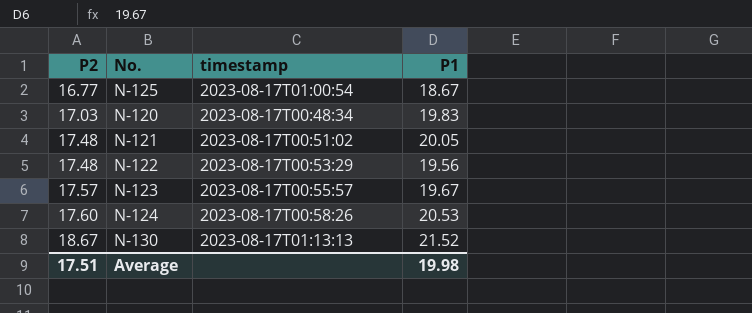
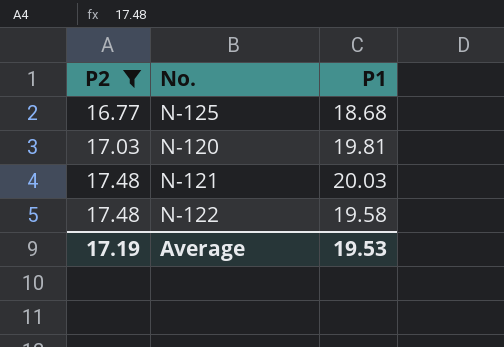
filter: none -> P2 <= 17.48
column timestamp | position: 3 -> none
N-125 | P1: 18.67 -> 18.68
N-120 | P1: 19.83 -> 19.81
N-121 | P1: 20.05 -> 20.03
N-122 | P1: 19.56 -> 19.58
Average | P2: 17.51 -> 17.19
Average | P1: 19.98 -> 19.53

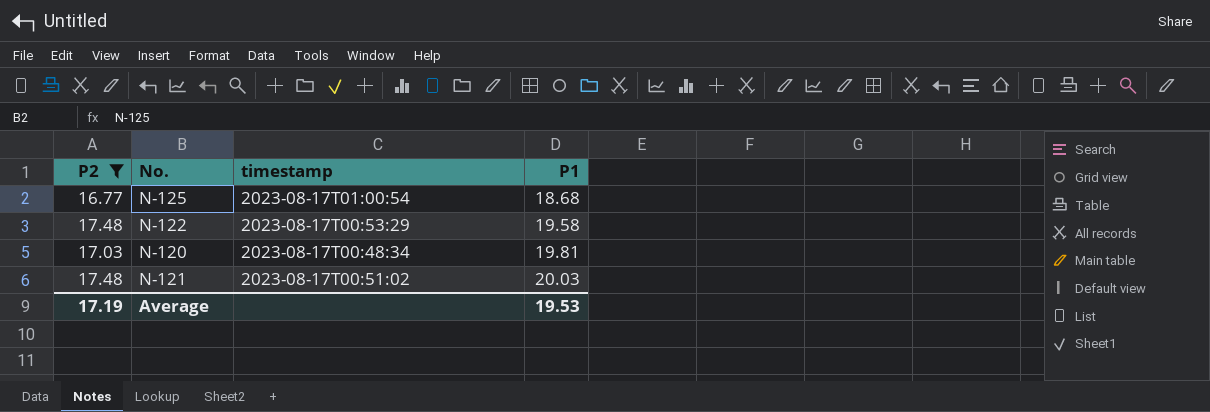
row order: P2 ascending -> P1 ascending
column timestamp | position: none -> 3

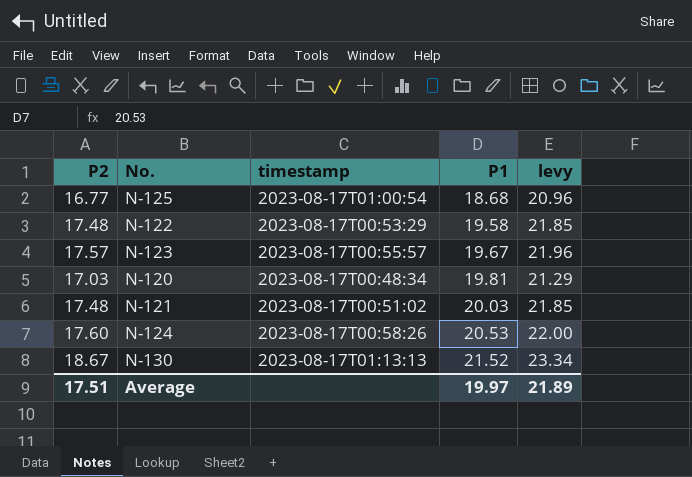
filter: P2 <= 17.48 -> none
column levy | formula: none -> [P2] * 1.25
Average | P2: 17.19 -> 17.51
Average | P1: 19.53 -> 19.97

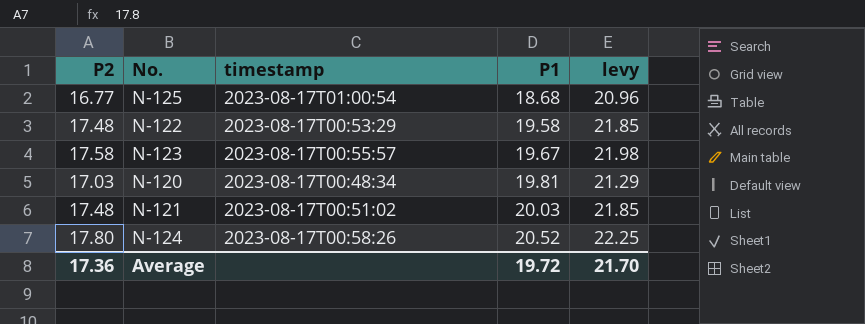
row N-130: 18.67 | 2023-08-17T01:13:13 | 21.52 | 23.34 -> none
N-123 | P2: 17.57 -> 17.58
N-123 | levy: 21.96 -> 21.98
N-124 | P2: 17.60 -> 17.80
N-124 | P1: 20.53 -> 20.52
N-124 | levy: 22.00 -> 22.25
Average | P2: 17.51 -> 17.36
Average | P1: 19.97 -> 19.72
Average | levy: 21.89 -> 21.70

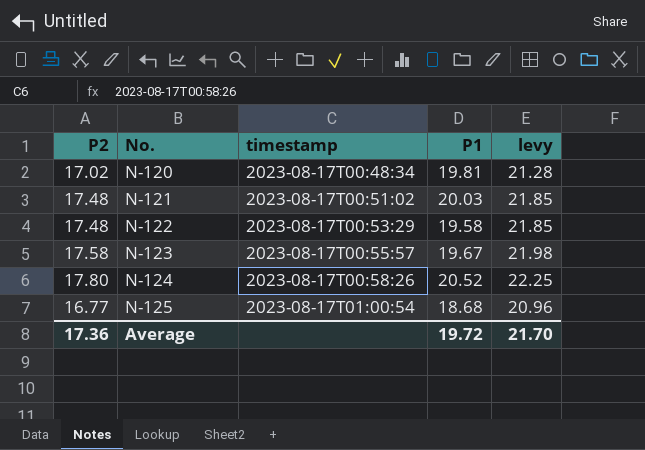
row order: P1 ascending -> No. ascending
N-120 | P2: 17.03 -> 17.02
N-120 | levy: 21.29 -> 21.28

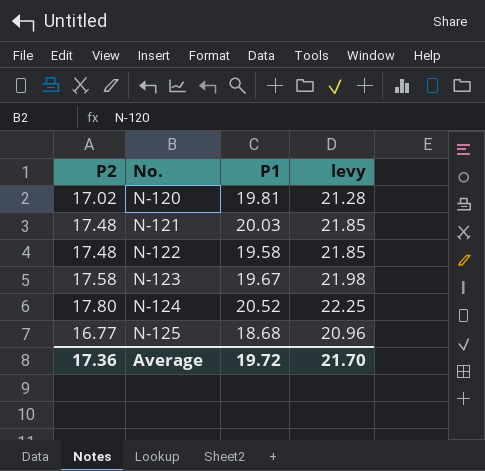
column timestamp | position: 3 -> none

